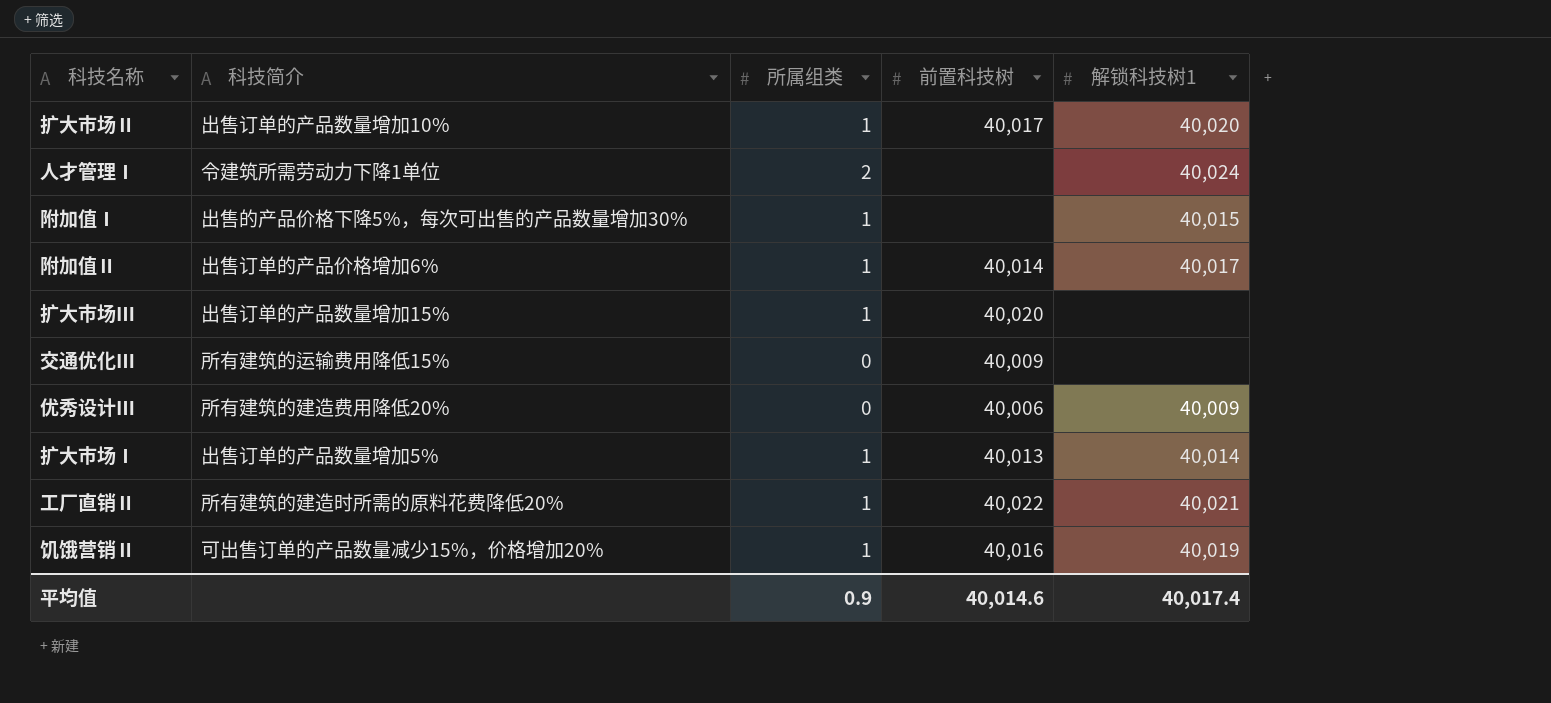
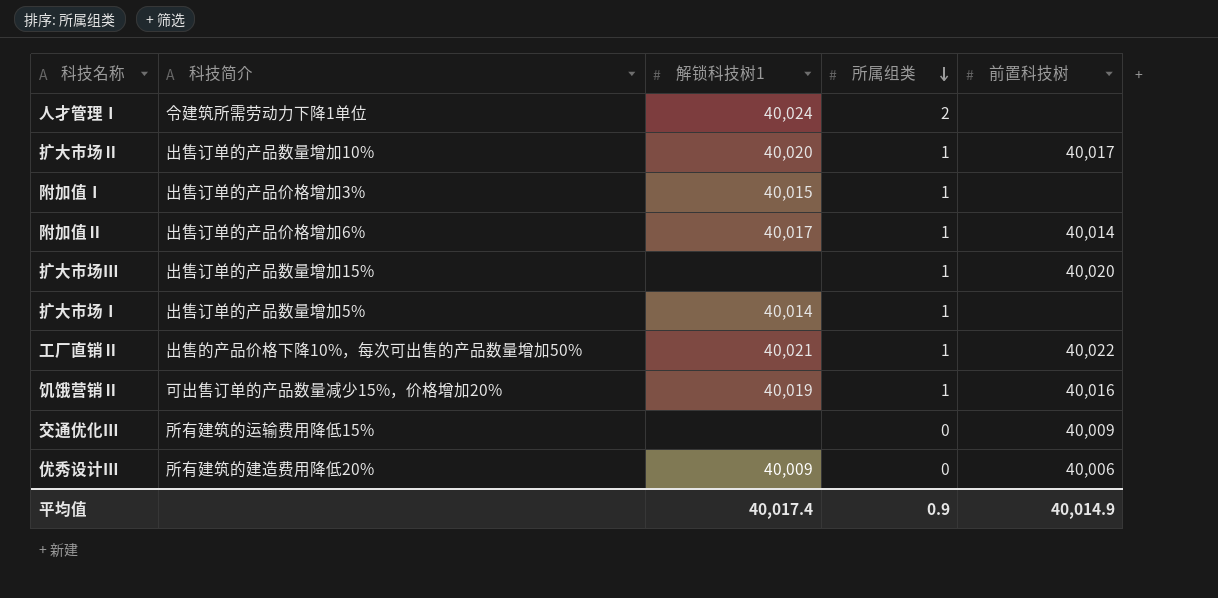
row order: none -> 所属组类 descending
column 解锁科技树1 | position: 5 -> 3
附加值Ⅰ | 科技简介: 出售的产品价格下降5%，每次可出售的产品数量增加30% -> 出售订单的产品价格增加3%
扩大市场Ⅰ | 前置科技树: 40,013 -> none
工厂直销Ⅱ | 科技简介: 所有建筑的建造时所需的原料花费降低20% -> 出售的产品价格下降10%，每次可出售的产品数量增加50%
平均值 | 前置科技树: 40,014.6 -> 40,014.9

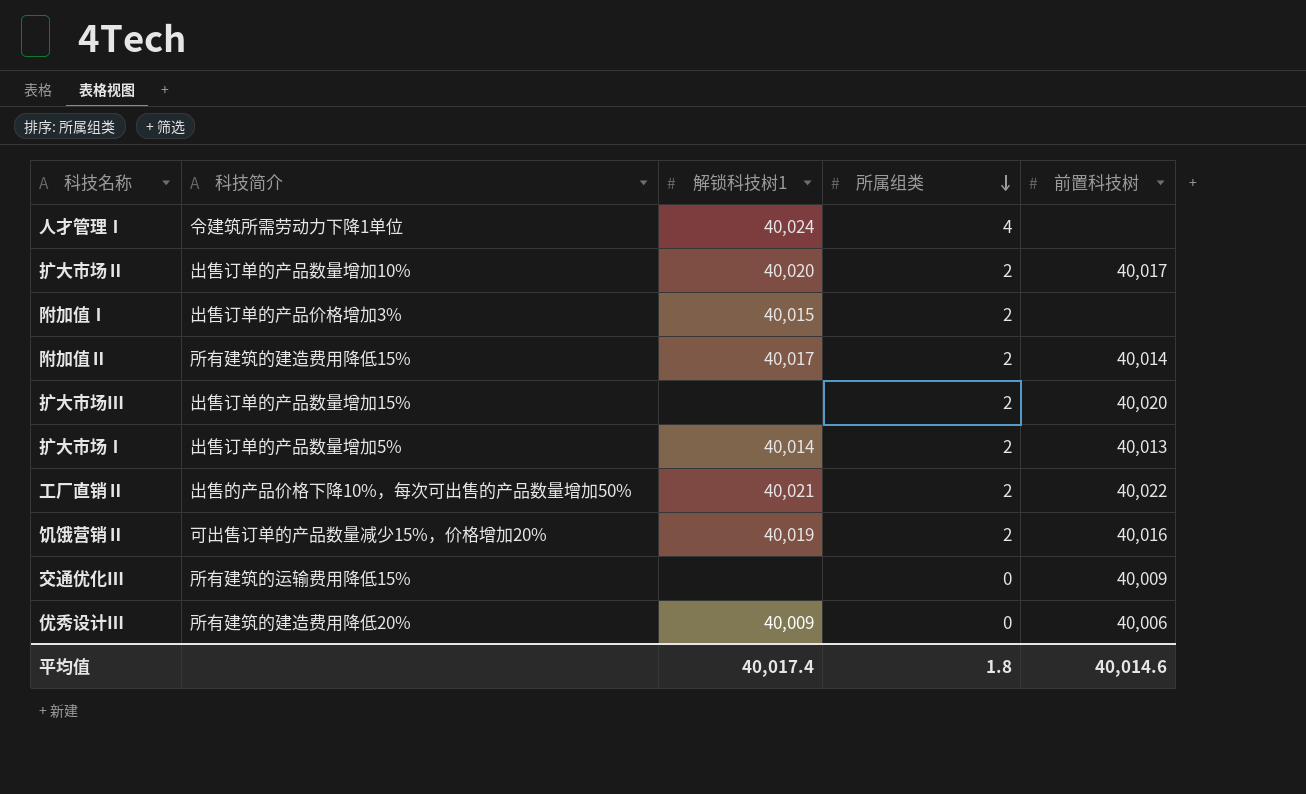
人才管理Ⅰ | 所属组类: 2 -> 4
扩大市场Ⅱ | 所属组类: 1 -> 2
附加值Ⅰ | 所属组类: 1 -> 2
附加值Ⅱ | 科技简介: 出售订单的产品价格增加6% -> 所有建筑的建造费用降低15%
附加值Ⅱ | 所属组类: 1 -> 2
扩大市场Ⅲ | 所属组类: 1 -> 2
扩大市场Ⅰ | 所属组类: 1 -> 2
扩大市场Ⅰ | 前置科技树: none -> 40,013
工厂直销Ⅱ | 所属组类: 1 -> 2
饥饿营销Ⅱ | 所属组类: 1 -> 2
平均值 | 所属组类: 0.9 -> 1.8
平均值 | 前置科技树: 40,014.9 -> 40,014.6

